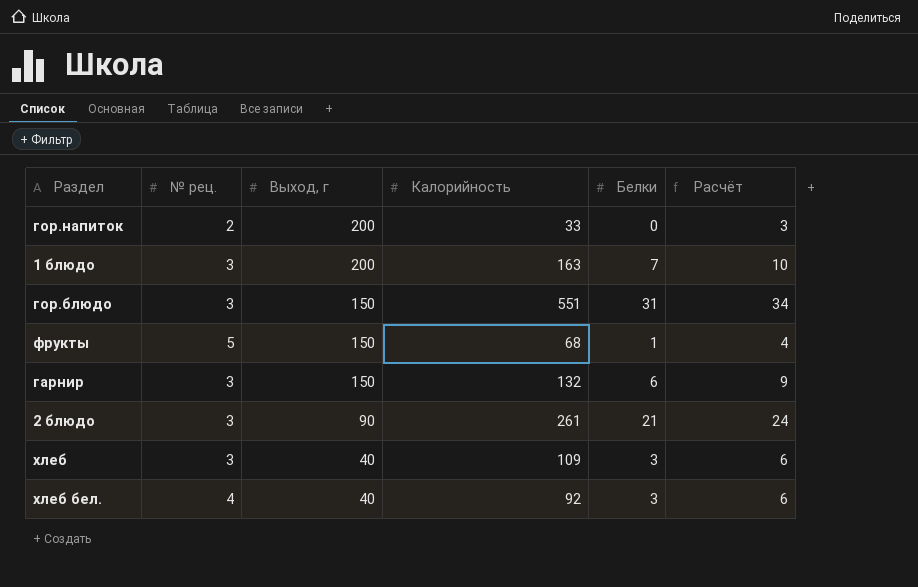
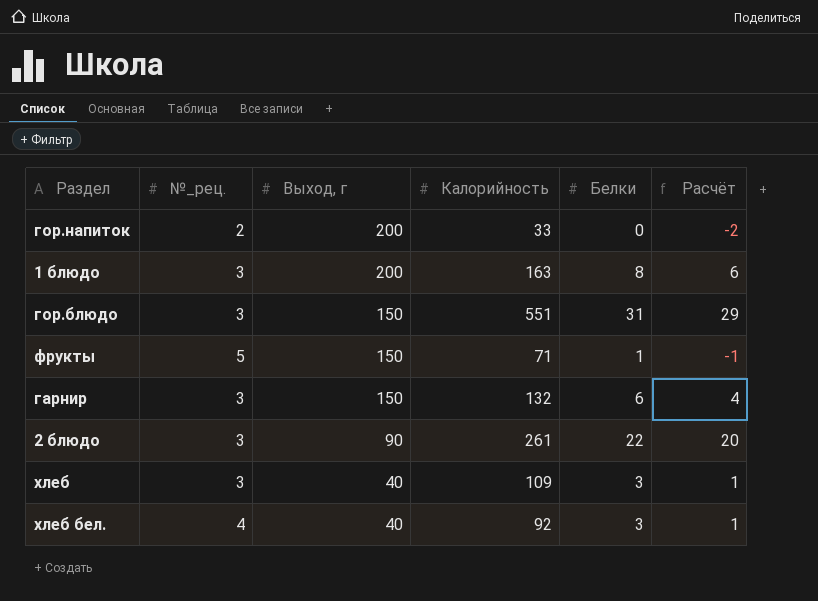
column name: № рец. -> №_рец.
column Расчёт | formula: [Белки] + 3 -> [Белки] - 2
1 блюдо | Белки: 7 -> 8
фрукты | Калорийность: 68 -> 71
2 блюдо | Белки: 21 -> 22

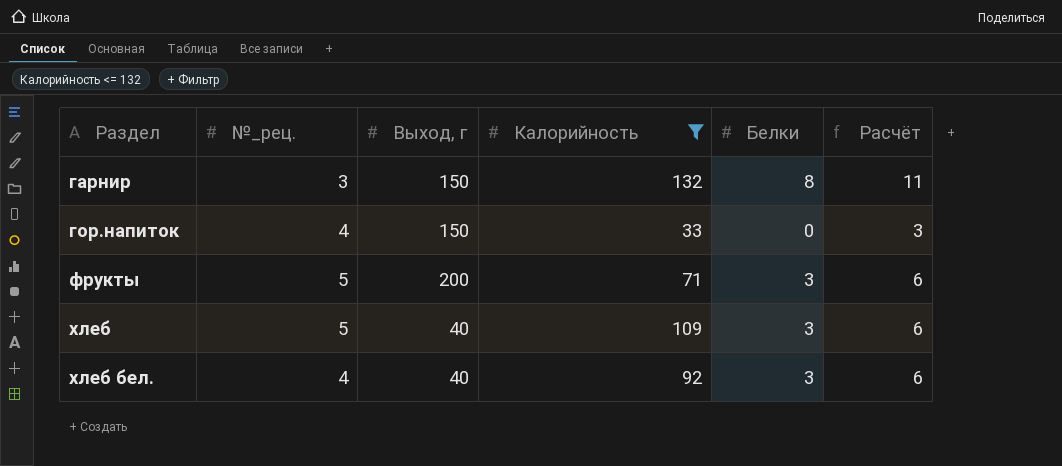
filter: none -> Калорийность <= 132
row order: Выход, г descending -> Раздел ascending
column Расчёт | formula: [Белки] - 2 -> [Белки] + 3
гарнир | Белки: 6 -> 8
гор.напиток | №_рец.: 2 -> 4
гор.напиток | Выход, г: 200 -> 150
фрукты | Выход, г: 150 -> 200
фрукты | Белки: 1 -> 3
хлеб | №_рец.: 3 -> 5

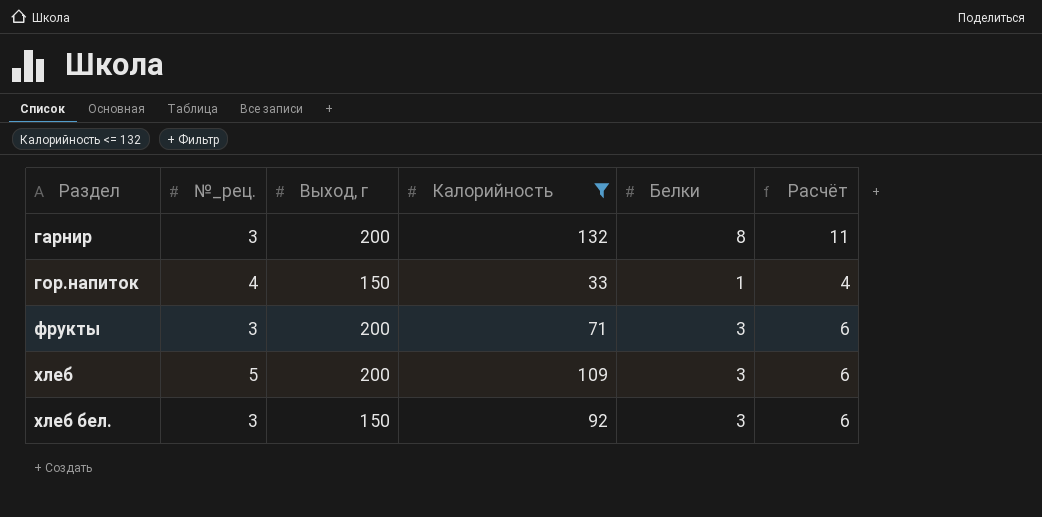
гарнир | Выход, г: 150 -> 200
гор.напиток | Белки: 0 -> 1
гор.напиток | Расчёт: 3 -> 4
фрукты | №_рец.: 5 -> 3
хлеб | Выход, г: 40 -> 200
хлеб бел. | №_рец.: 4 -> 3
хлеб бел. | Выход, г: 40 -> 150

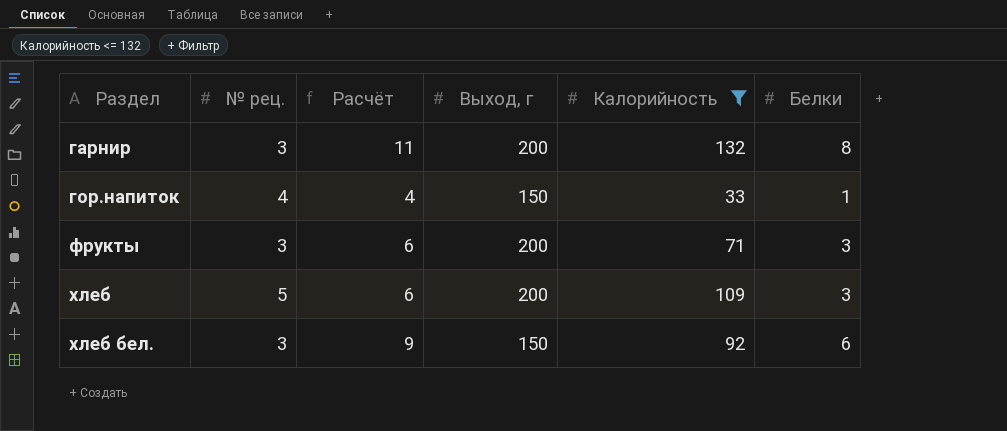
column name: №_рец. -> № рец.
column Расчёт | position: 6 -> 3
хлеб бел. | Расчёт: 6 -> 9
хлеб бел. | Белки: 3 -> 6

